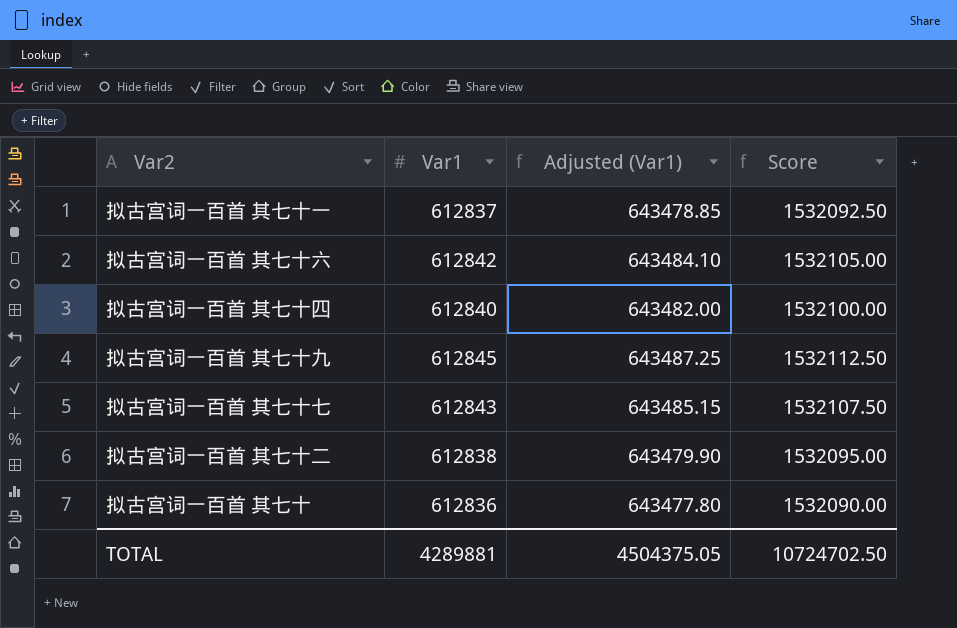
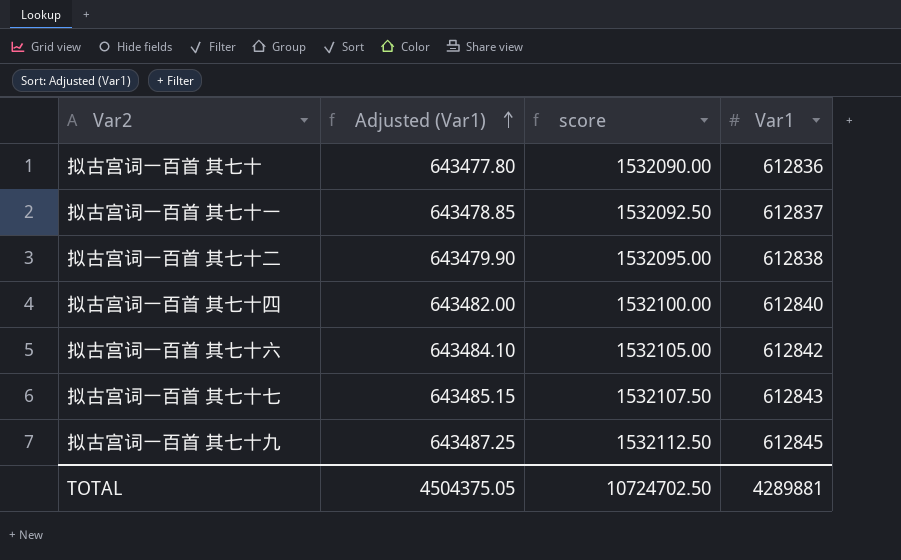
row order: none -> Adjusted (Var1) ascending
column name: Score -> score
column Var1 | position: 2 -> 4

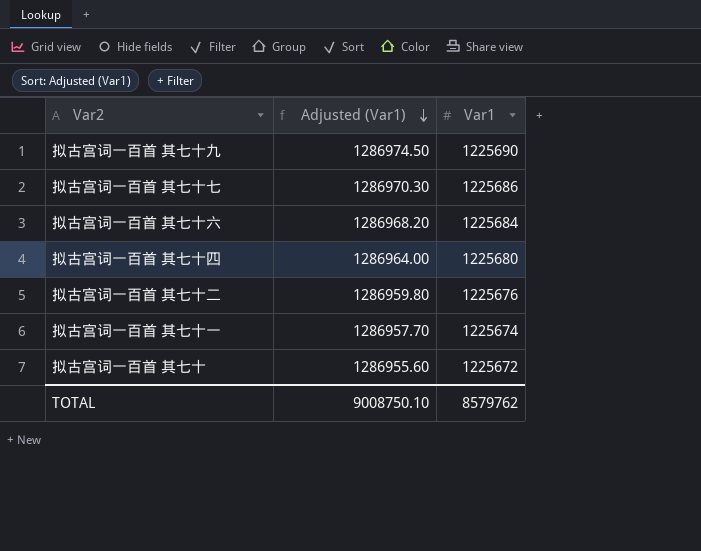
row order: Adjusted (Var1) ascending -> Adjusted (Var1) descending
column score | formula: [Var1] * 2.5 -> none
拟古宫词一百首 其七十九 | Adjusted (Var1): 643487.25 -> 1286974.50
拟古宫词一百首 其七十九 | Var1: 612845 -> 1225690
拟古宫词一百首 其七十七 | Adjusted (Var1): 643485.15 -> 1286970.30
拟古宫词一百首 其七十七 | Var1: 612843 -> 1225686
拟古宫词一百首 其七十六 | Adjusted (Var1): 643484.10 -> 1286968.20
拟古宫词一百首 其七十六 | Var1: 612842 -> 1225684
拟古宫词一百首 其七十四 | Adjusted (Var1): 643482.00 -> 1286964.00
拟古宫词一百首 其七十四 | Var1: 612840 -> 1225680
拟古宫词一百首 其七十二 | Adjusted (Var1): 643479.90 -> 1286959.80
拟古宫词一百首 其七十二 | Var1: 612838 -> 1225676
拟古宫词一百首 其七十一 | Adjusted (Var1): 643478.85 -> 1286957.70
拟古宫词一百首 其七十一 | Var1: 612837 -> 1225674
拟古宫词一百首 其七十 | Adjusted (Var1): 643477.80 -> 1286955.60
拟古宫词一百首 其七十 | Var1: 612836 -> 1225672
TOTAL | Adjusted (Var1): 4504375.05 -> 9008750.10
TOTAL | Var1: 4289881 -> 8579762

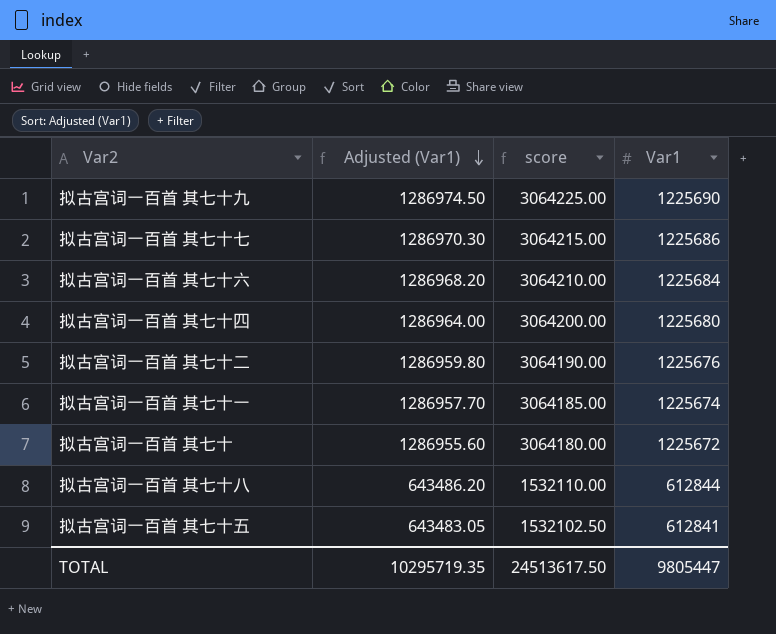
column score | formula: none -> [Var1] * 2.5
row 拟古宫词一百首 其七十八: none -> 643486.20 | 1532110.00 | 612844
row 拟古宫词一百首 其七十五: none -> 643483.05 | 1532102.50 | 612841
TOTAL | Adjusted (Var1): 9008750.10 -> 10295719.35
TOTAL | Var1: 8579762 -> 9805447

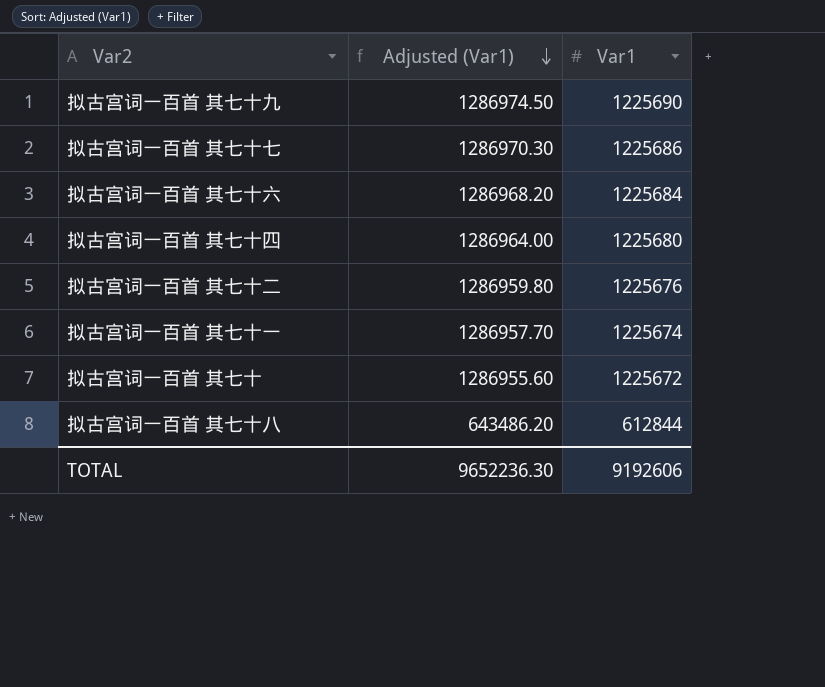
column score | formula: [Var1] * 2.5 -> none
row 拟古宫词一百首 其七十五: 643483.05 | 1532102.50 | 612841 -> none
TOTAL | Adjusted (Var1): 10295719.35 -> 9652236.30
TOTAL | Var1: 9805447 -> 9192606

